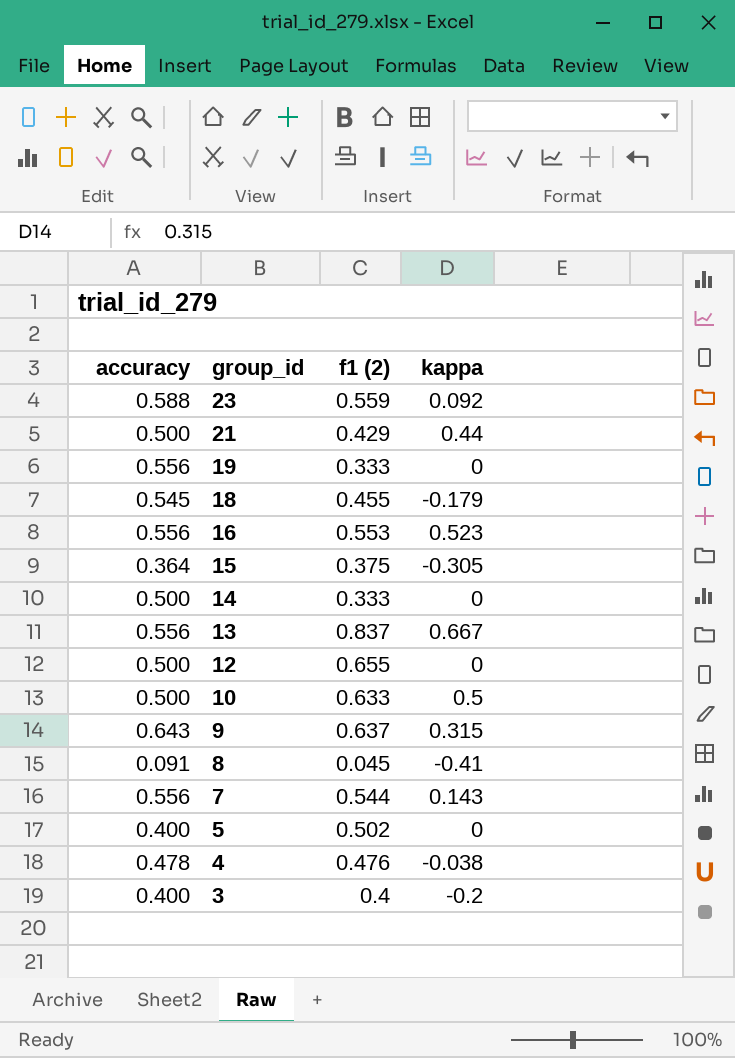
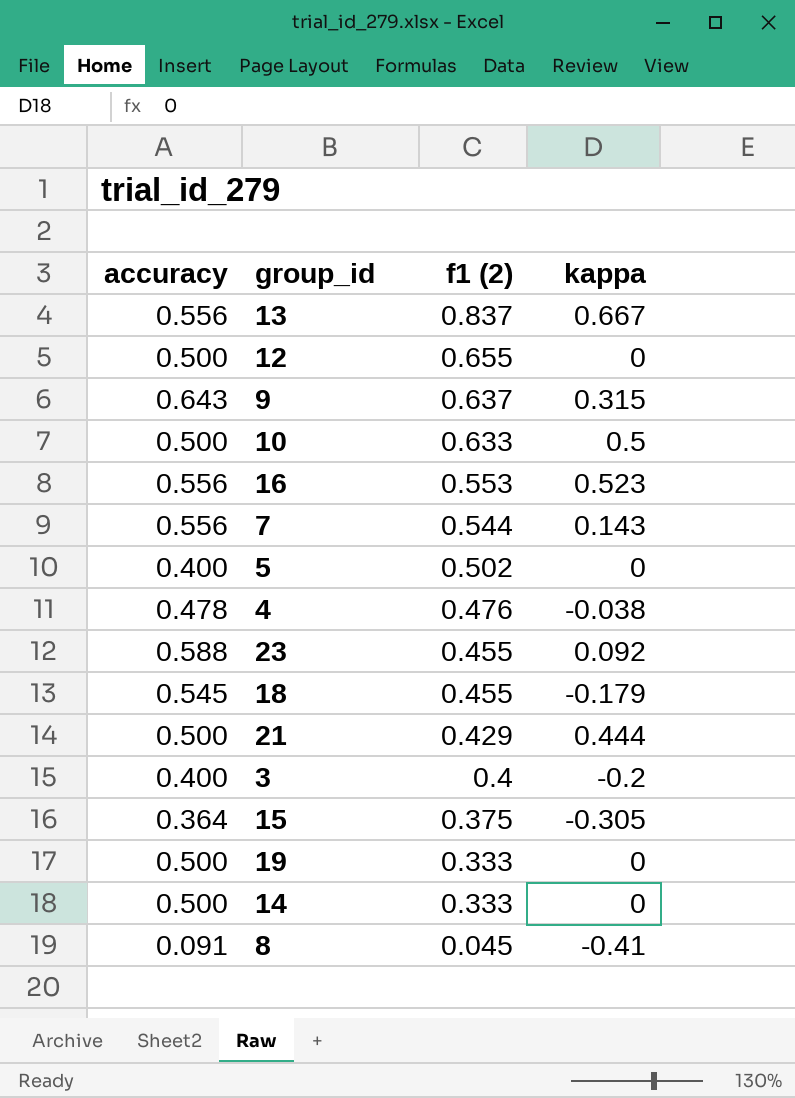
row order: group_id descending -> f1 (2) descending
23 | f1 (2): 0.559 -> 0.455
21 | kappa: 0.44 -> 0.444
19 | accuracy: 0.556 -> 0.500

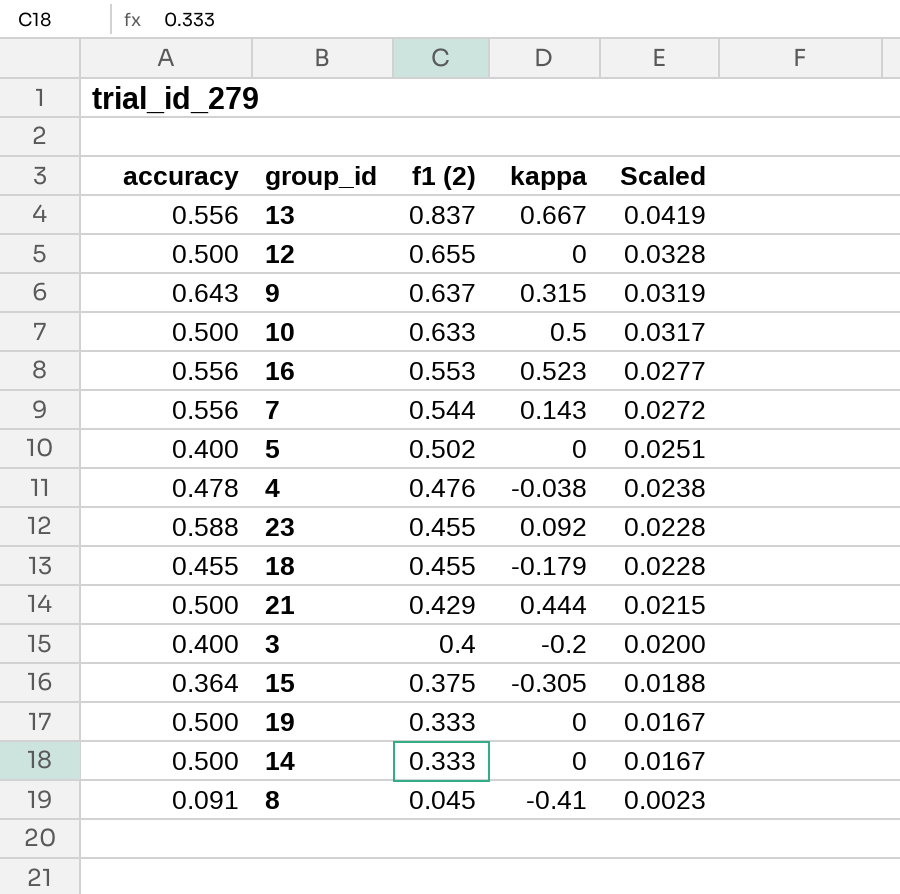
column Scaled | formula: none -> [f1 (2)] * 0.05
18 | accuracy: 0.545 -> 0.455

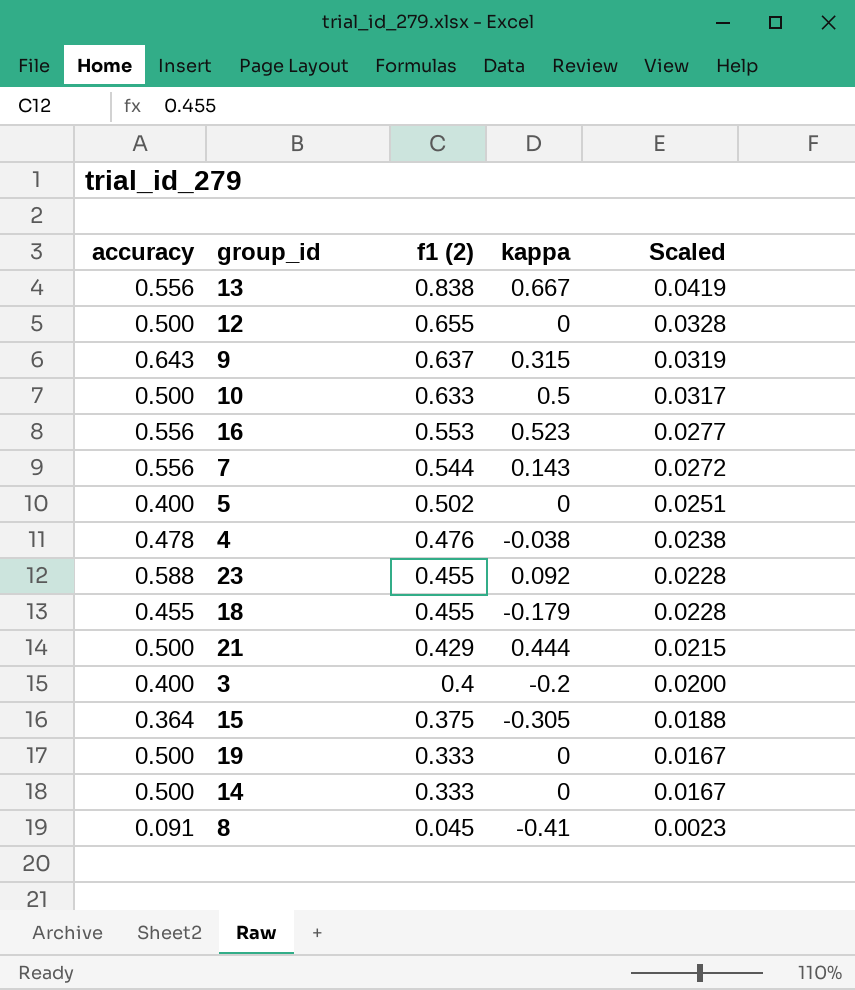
13 | f1 (2): 0.837 -> 0.838

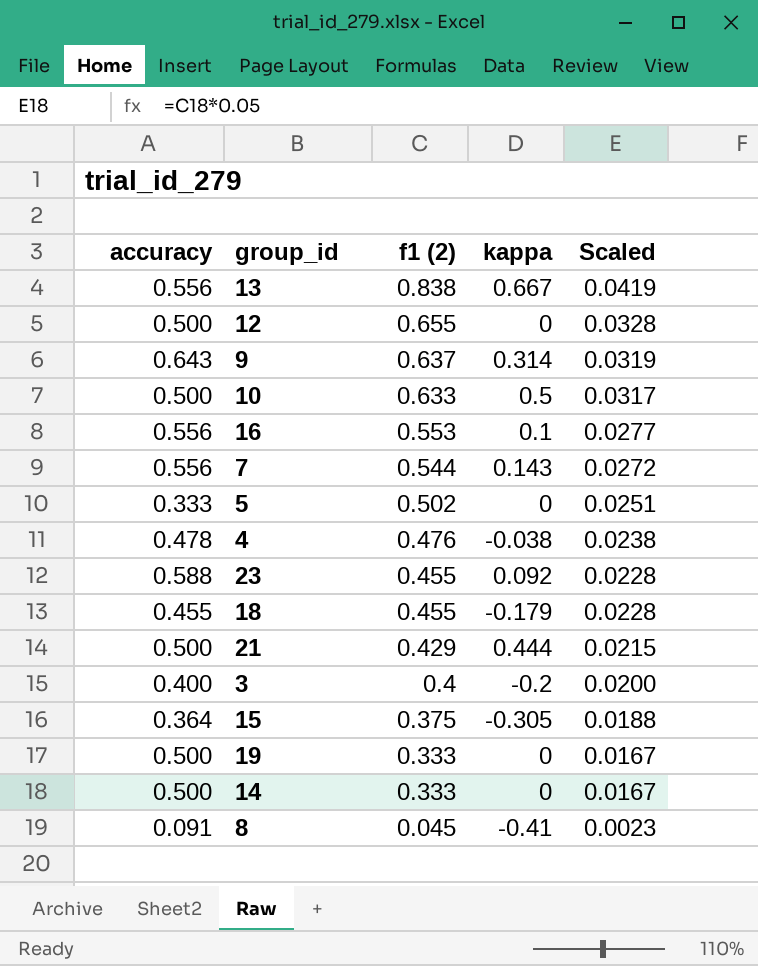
9 | kappa: 0.315 -> 0.314
16 | kappa: 0.523 -> 0.1
5 | accuracy: 0.400 -> 0.333

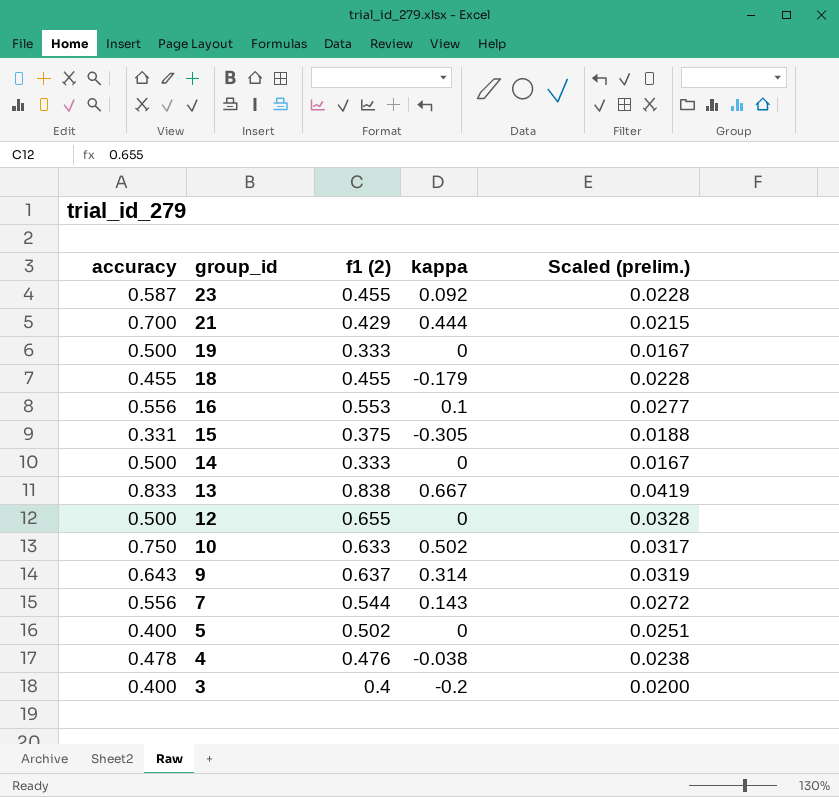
row order: f1 (2) descending -> group_id descending
column name: Scaled -> Scaled (prelim.)
row 8: 0.091 | 0.045 | -0.41 | 0.0023 -> none
23 | accuracy: 0.588 -> 0.587
21 | accuracy: 0.500 -> 0.700
15 | accuracy: 0.364 -> 0.331
13 | accuracy: 0.556 -> 0.833
10 | accuracy: 0.500 -> 0.750
10 | kappa: 0.5 -> 0.502
5 | accuracy: 0.333 -> 0.400

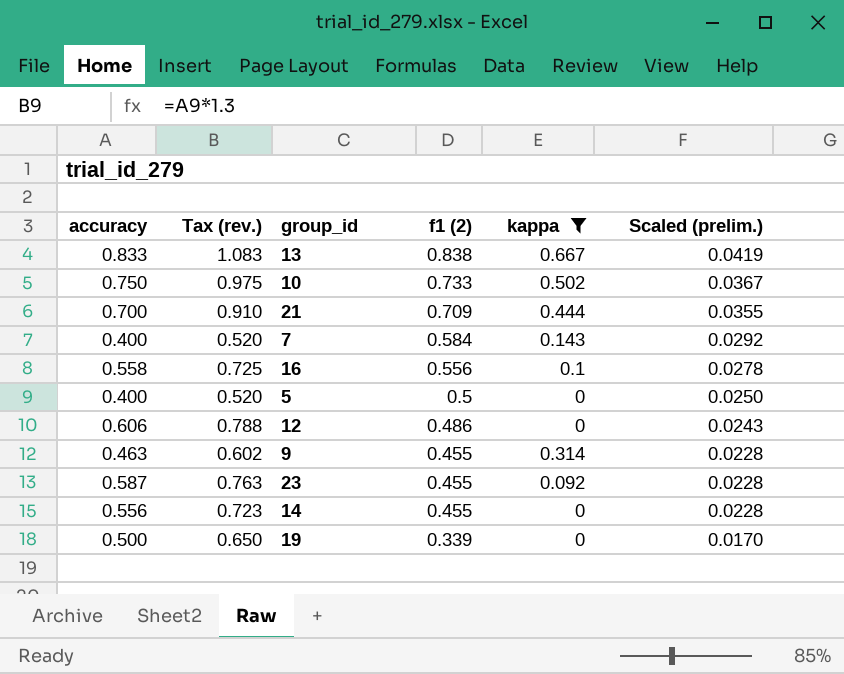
filter: none -> kappa >= 0
row order: group_id descending -> f1 (2) descending
column Tax (rev.) | formula: none -> [accuracy] * 1.3
10 | f1 (2): 0.633 -> 0.733
10 | Scaled (prelim.): 0.0317 -> 0.0367
21 | f1 (2): 0.429 -> 0.709
21 | Scaled (prelim.): 0.0215 -> 0.0355
7 | accuracy: 0.556 -> 0.400
7 | f1 (2): 0.544 -> 0.584
7 | Scaled (prelim.): 0.0272 -> 0.0292
16 | accuracy: 0.556 -> 0.558
16 | f1 (2): 0.553 -> 0.556
16 | Scaled (prelim.): 0.0277 -> 0.0278
5 | f1 (2): 0.502 -> 0.5
5 | Scaled (prelim.): 0.0251 -> 0.0250
12 | accuracy: 0.500 -> 0.606
12 | f1 (2): 0.655 -> 0.486
12 | Scaled (prelim.): 0.0328 -> 0.0243
9 | accuracy: 0.643 -> 0.463
9 | f1 (2): 0.637 -> 0.455
9 | Scaled (prelim.): 0.0319 -> 0.0228
14 | accuracy: 0.500 -> 0.556
14 | f1 (2): 0.333 -> 0.455
14 | Scaled (prelim.): 0.0167 -> 0.0228
19 | f1 (2): 0.333 -> 0.339
19 | Scaled (prelim.): 0.0167 -> 0.0170

